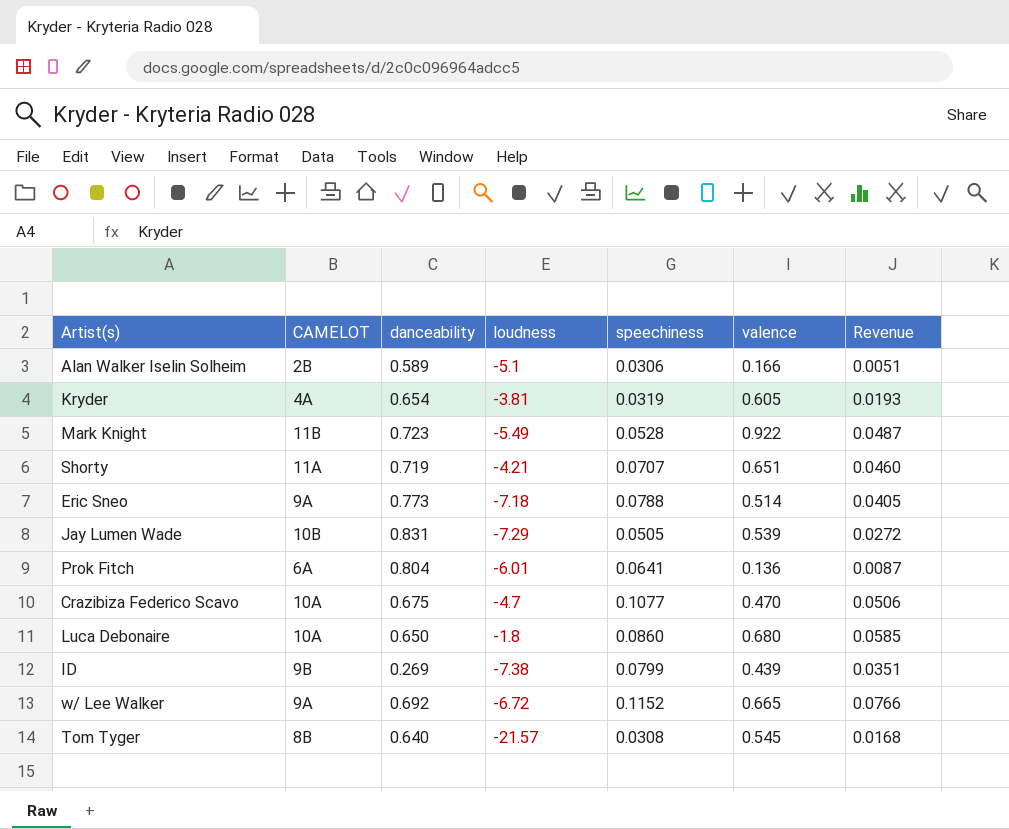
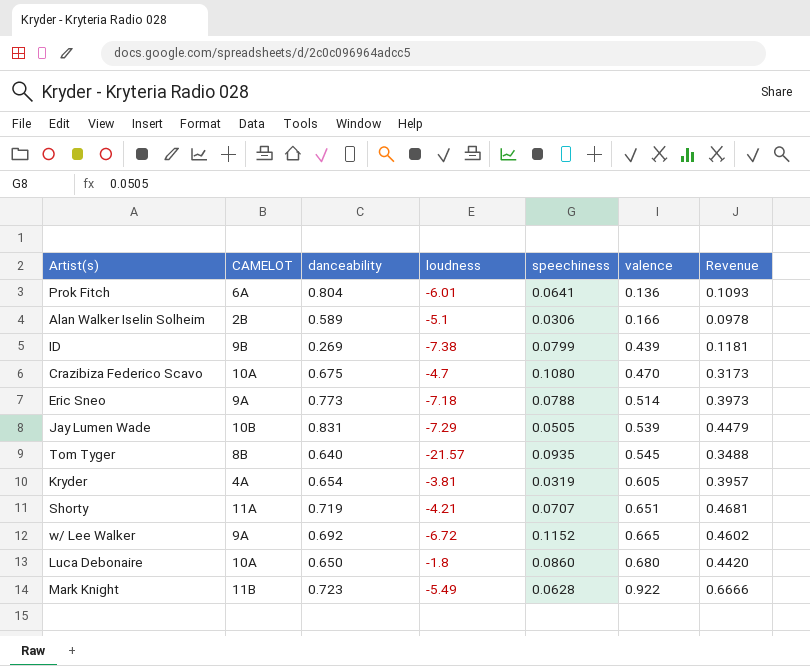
row order: none -> valence ascending
column Revenue | formula: [speechiness] * [valence] -> [danceability] * [valence]
Crazibiza Federico Scavo | speechiness: 0.1077 -> 0.1080
Tom Tyger | speechiness: 0.0308 -> 0.0935
Mark Knight | speechiness: 0.0528 -> 0.0628

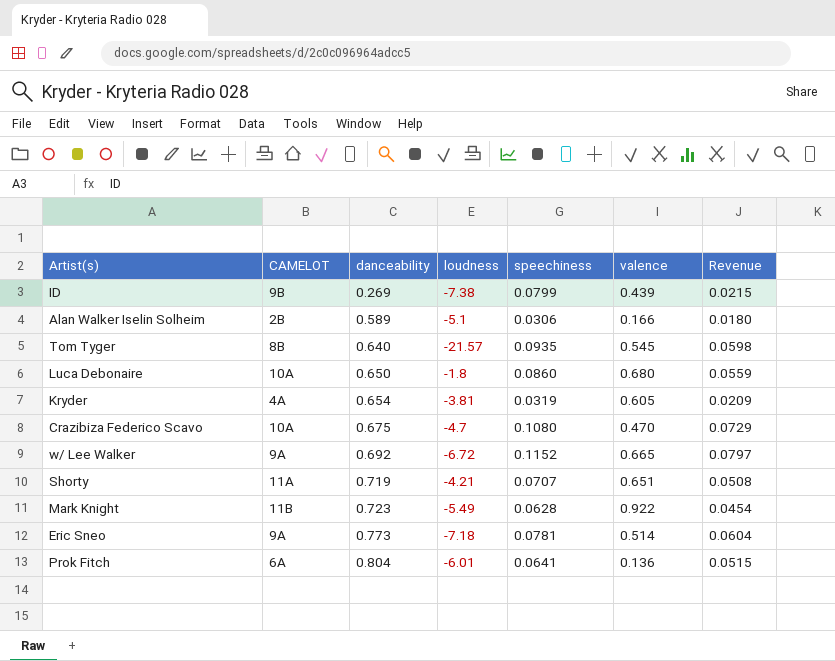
row order: valence ascending -> danceability ascending
column Revenue | formula: [danceability] * [valence] -> [danceability] * [speechiness]
row Jay Lumen Wade: 10B | 0.831 | -7.29 | 0.0505 | 0.539 | 0.4479 -> none
Eric Sneo | speechiness: 0.0788 -> 0.0781

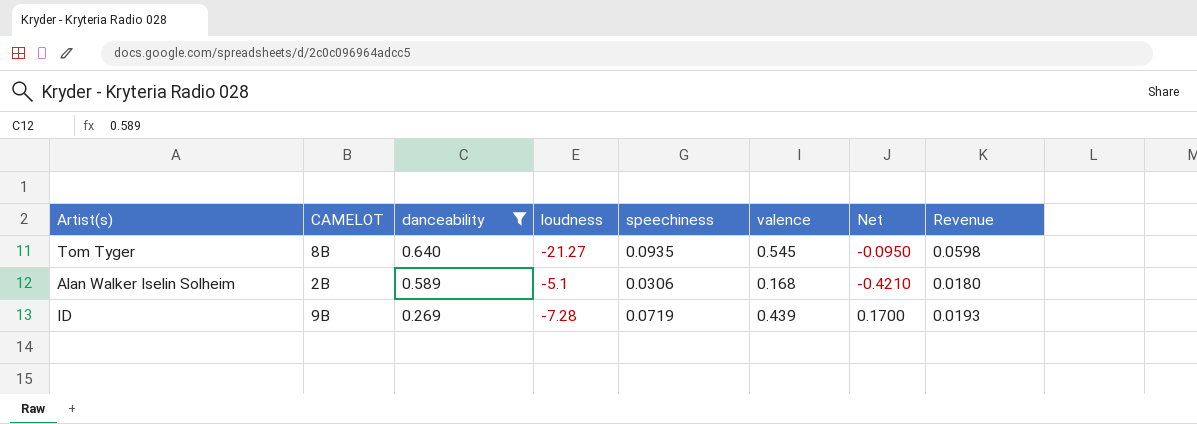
filter: none -> danceability <= 0.640
row order: danceability ascending -> danceability descending
column Net | formula: none -> [valence] - [danceability]
Tom Tyger | loudness: -21.57 -> -21.27
Alan Walker Iselin Solheim | valence: 0.166 -> 0.168
ID | loudness: -7.38 -> -7.28
ID | speechiness: 0.0799 -> 0.0719
ID | Revenue: 0.0215 -> 0.0193

